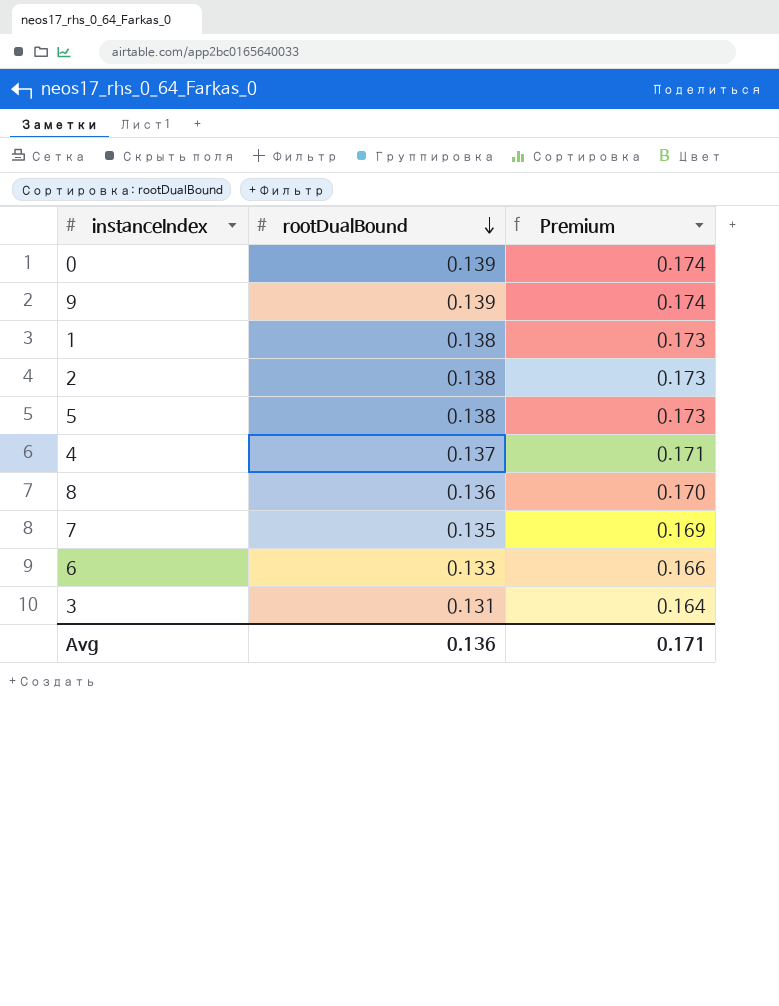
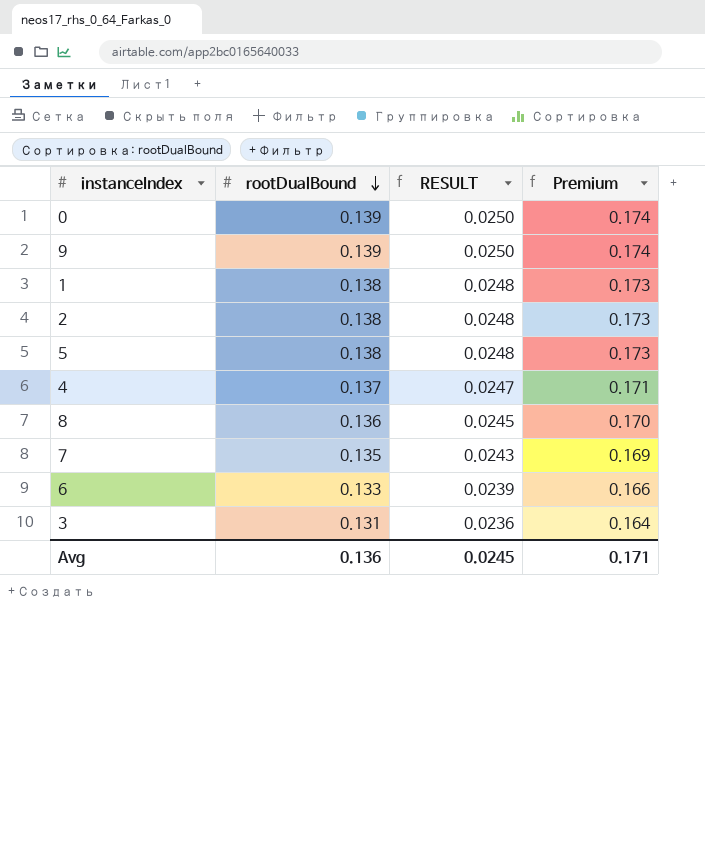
column RESULT | formula: none -> [rootDualBound] * 0.18

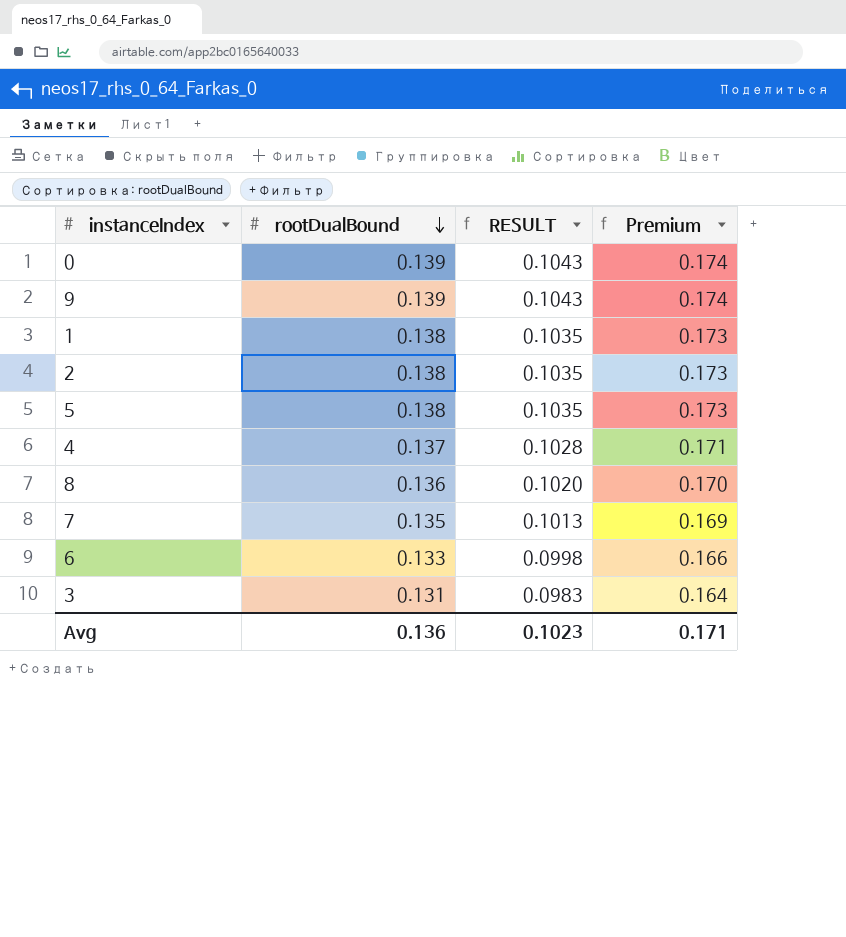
column RESULT | formula: [rootDualBound] * 0.18 -> [rootDualBound] * 0.75
Avg | RESULT: 0.0245 -> 0.1023

